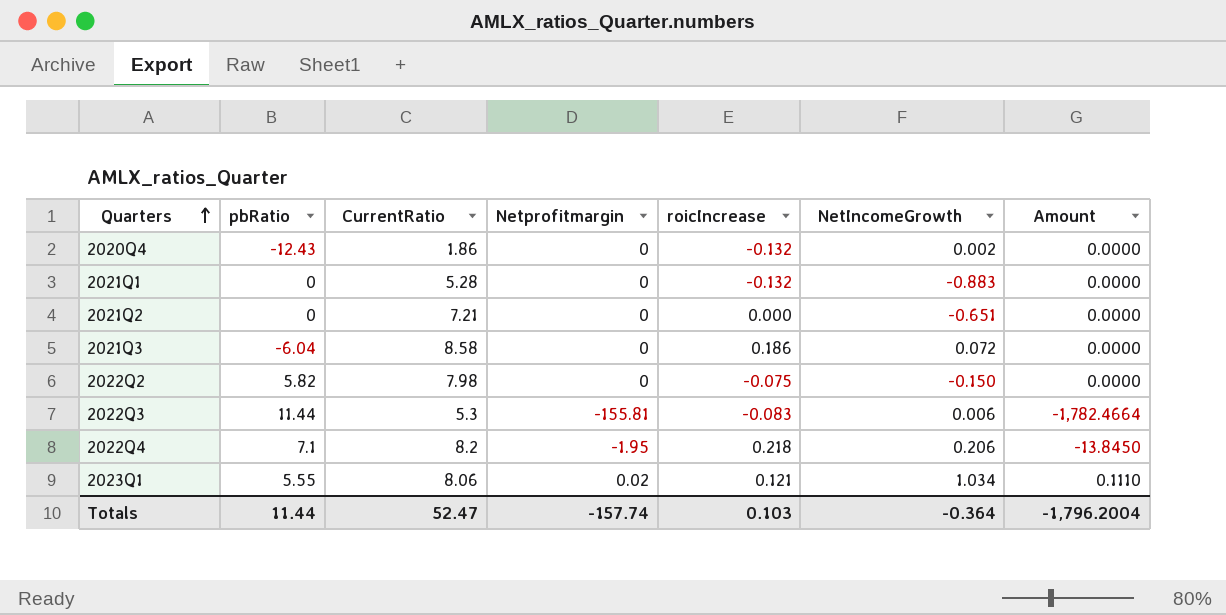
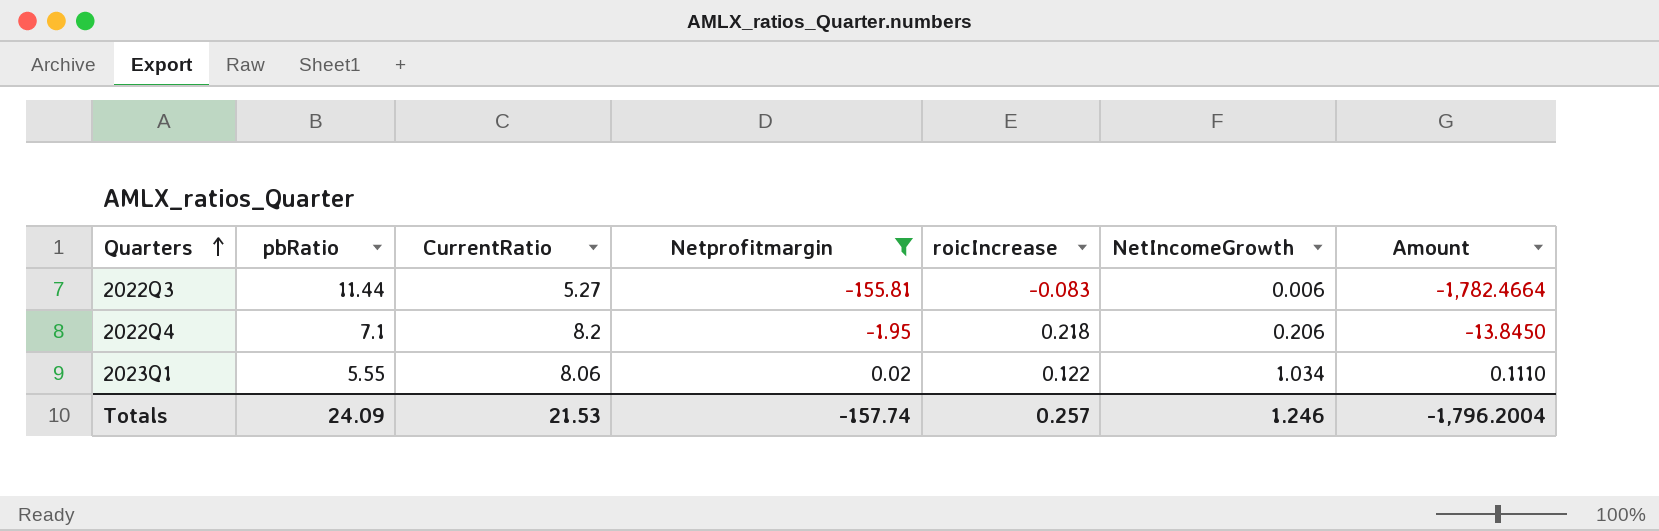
filter: none -> Netprofitmargin != 0
2022Q3 | CurrentRatio: 5.3 -> 5.27
2023Q1 | roicIncrease: 0.121 -> 0.122
Totals | pbRatio: 11.44 -> 24.09
Totals | CurrentRatio: 52.47 -> 21.53
Totals | roicIncrease: 0.103 -> 0.257
Totals | NetIncomeGrowth: -0.364 -> 1.246

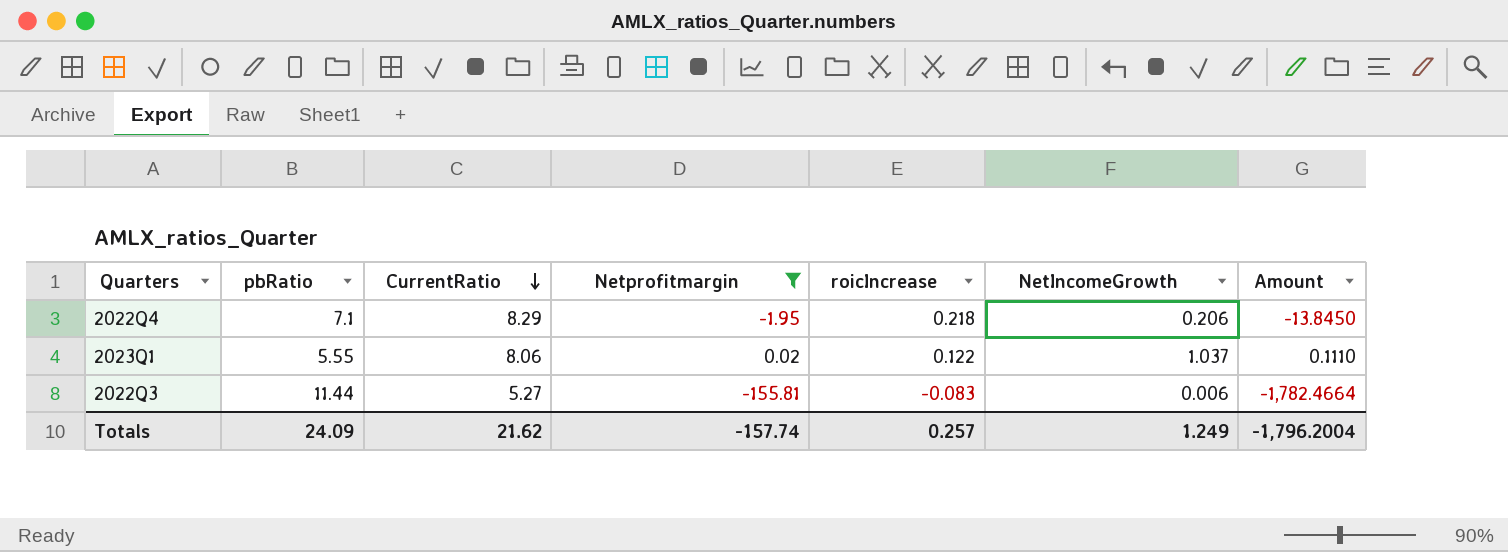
row order: Quarters ascending -> CurrentRatio descending
2022Q4 | CurrentRatio: 8.2 -> 8.29
2023Q1 | NetIncomeGrowth: 1.034 -> 1.037
Totals | CurrentRatio: 21.53 -> 21.62
Totals | NetIncomeGrowth: 1.246 -> 1.249

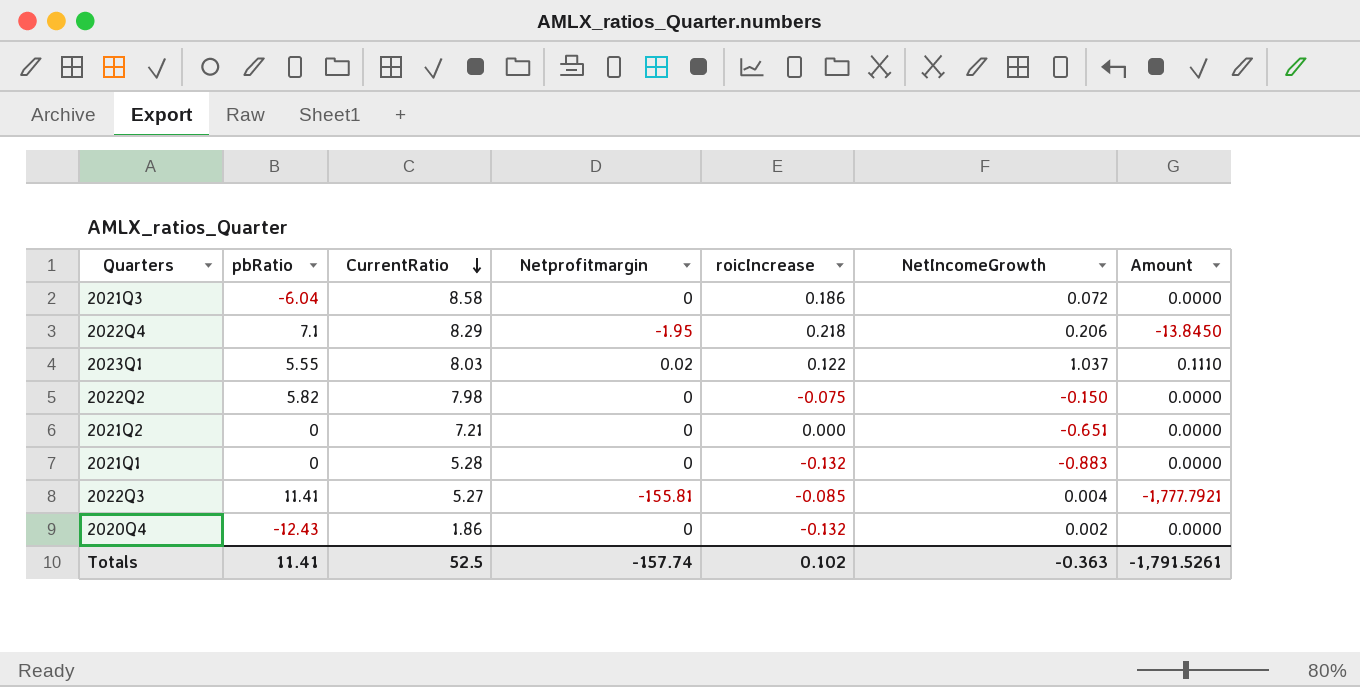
filter: Netprofitmargin != 0 -> none
2023Q1 | CurrentRatio: 8.06 -> 8.03
2022Q3 | pbRatio: 11.44 -> 11.41
2022Q3 | roicIncrease: -0.083 -> -0.085
2022Q3 | NetIncomeGrowth: 0.006 -> 0.004
2022Q3 | Amount: -1,782.4664 -> -1,777.7921
Totals | pbRatio: 24.09 -> 11.41
Totals | CurrentRatio: 21.62 -> 52.5
Totals | roicIncrease: 0.257 -> 0.102
Totals | NetIncomeGrowth: 1.249 -> -0.363
Totals | Amount: -1,796.2004 -> -1,791.5261

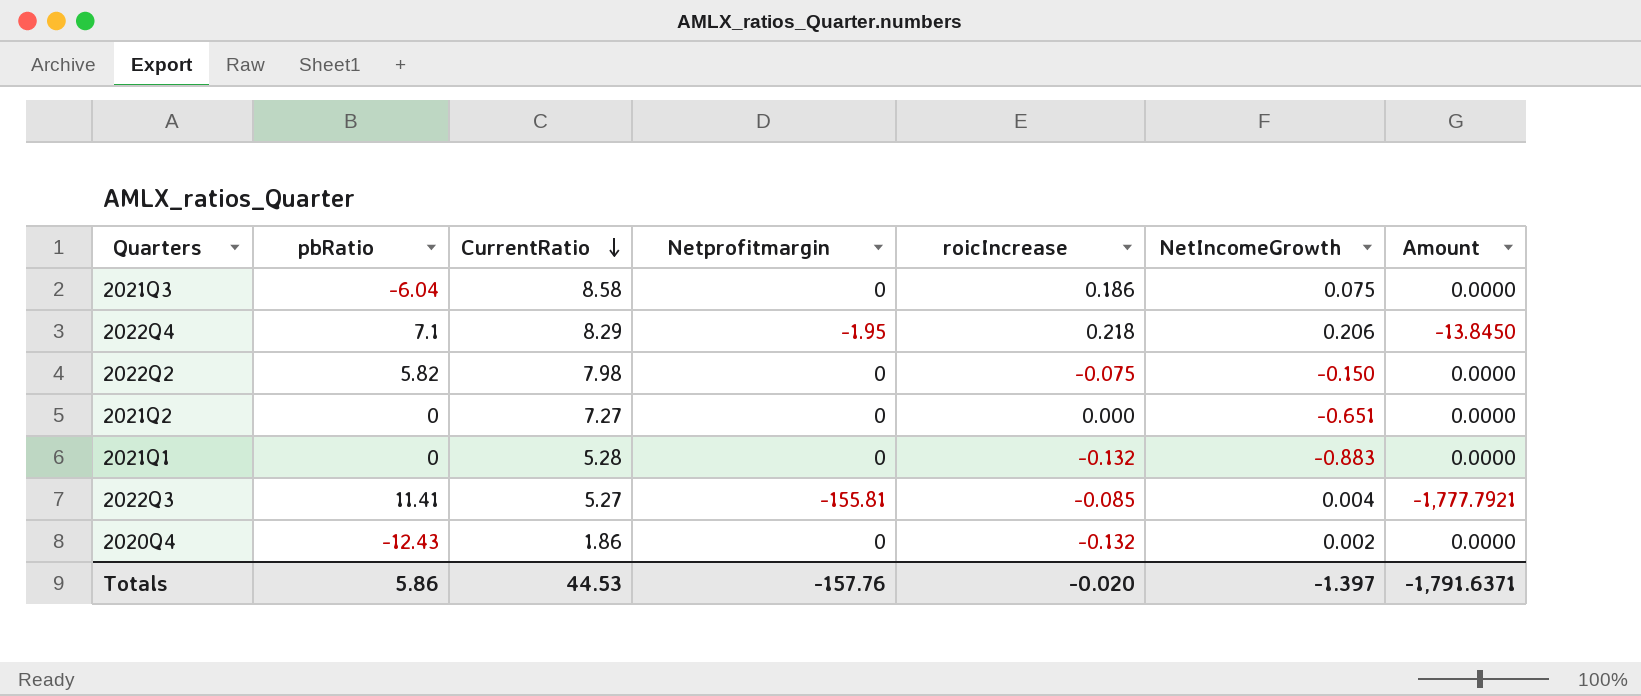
row 2023Q1: 5.55 | 8.03 | 0.02 | 0.122 | 1.037 | 0.1110 -> none
2021Q3 | NetIncomeGrowth: 0.072 -> 0.075
2021Q2 | CurrentRatio: 7.21 -> 7.27
Totals | pbRatio: 11.41 -> 5.86
Totals | CurrentRatio: 52.5 -> 44.53
Totals | Netprofitmargin: -157.74 -> -157.76
Totals | roicIncrease: 0.102 -> -0.020
Totals | NetIncomeGrowth: -0.363 -> -1.397
Totals | Amount: -1,791.5261 -> -1,791.6371

